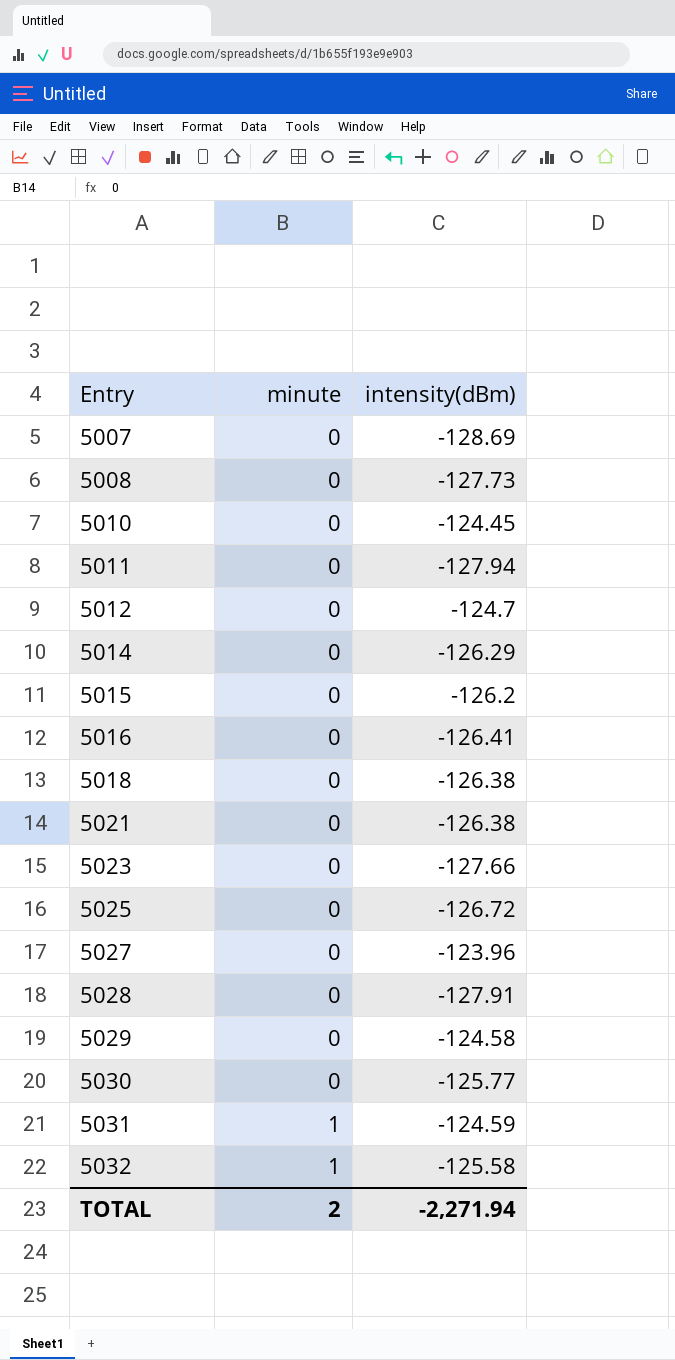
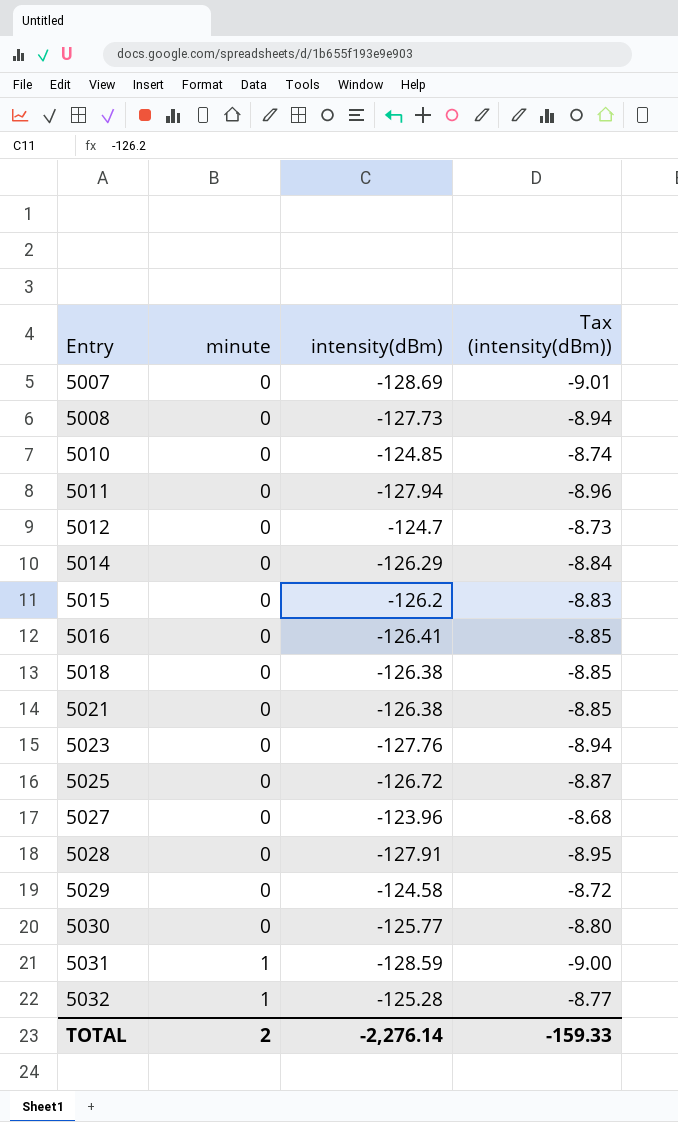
column Tax (intensity(dBm)) | formula: none -> [intensity(dBm)] * 0.07
5010 | intensity(dBm): -124.45 -> -124.85
5023 | intensity(dBm): -127.66 -> -127.76
5031 | intensity(dBm): -124.59 -> -128.59
5032 | intensity(dBm): -125.58 -> -125.28
TOTAL | intensity(dBm): -2,271.94 -> -2,276.14

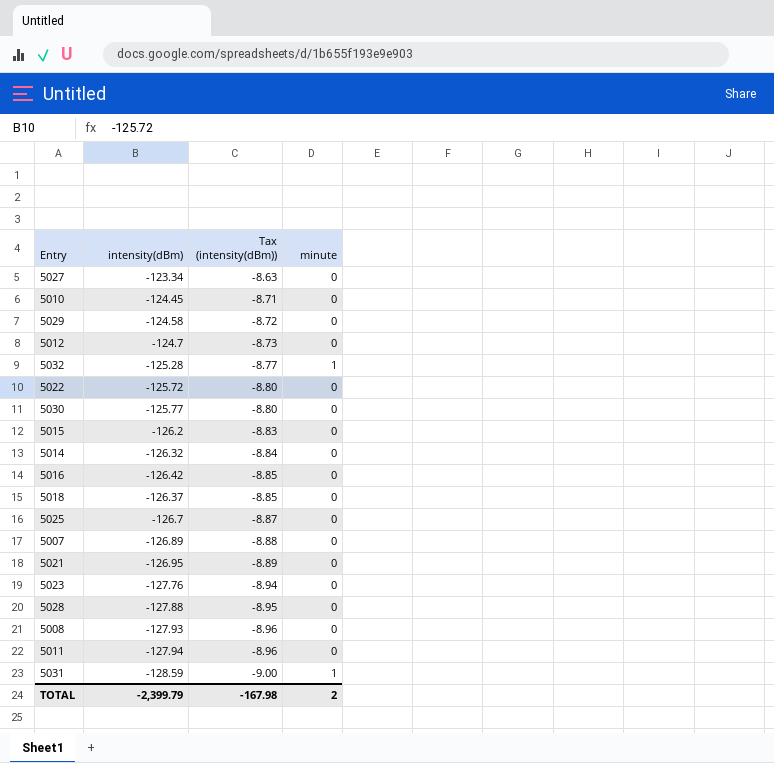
row order: Entry ascending -> Tax (intensity(dBm)) descending
column minute | position: 2 -> 4
5027 | intensity(dBm): -123.96 -> -123.34
5027 | Tax (intensity(dBm)): -8.68 -> -8.63
5010 | intensity(dBm): -124.85 -> -124.45
5010 | Tax (intensity(dBm)): -8.74 -> -8.71
row 5022: none -> -125.72 | -8.80 | 0
5014 | intensity(dBm): -126.29 -> -126.32
5016 | intensity(dBm): -126.41 -> -126.42
5018 | intensity(dBm): -126.38 -> -126.37
5025 | intensity(dBm): -126.72 -> -126.7
5007 | intensity(dBm): -128.69 -> -126.89
5007 | Tax (intensity(dBm)): -9.01 -> -8.88
5021 | intensity(dBm): -126.38 -> -126.95
5021 | Tax (intensity(dBm)): -8.85 -> -8.89
5028 | intensity(dBm): -127.91 -> -127.88
5008 | intensity(dBm): -127.73 -> -127.93
5008 | Tax (intensity(dBm)): -8.94 -> -8.96
TOTAL | intensity(dBm): -2,276.14 -> -2,399.79
TOTAL | Tax (intensity(dBm)): -159.33 -> -167.98

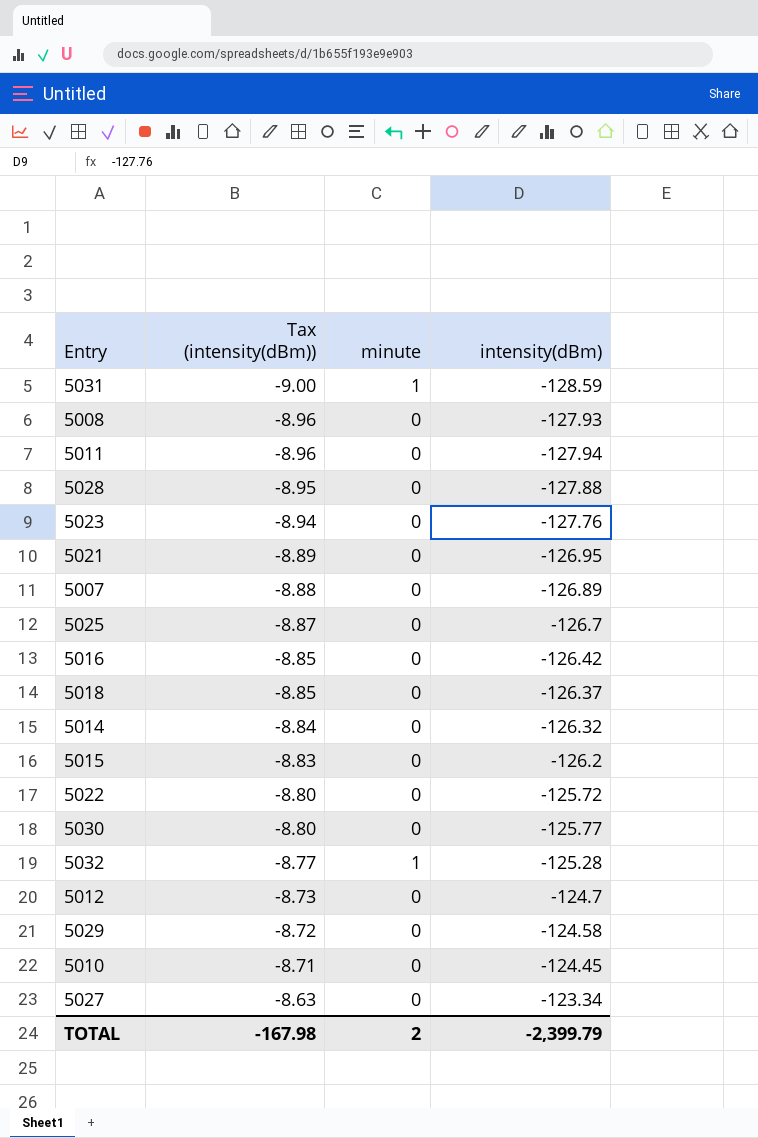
row order: Tax (intensity(dBm)) descending -> Tax (intensity(dBm)) ascending
column intensity(dBm) | position: 2 -> 4

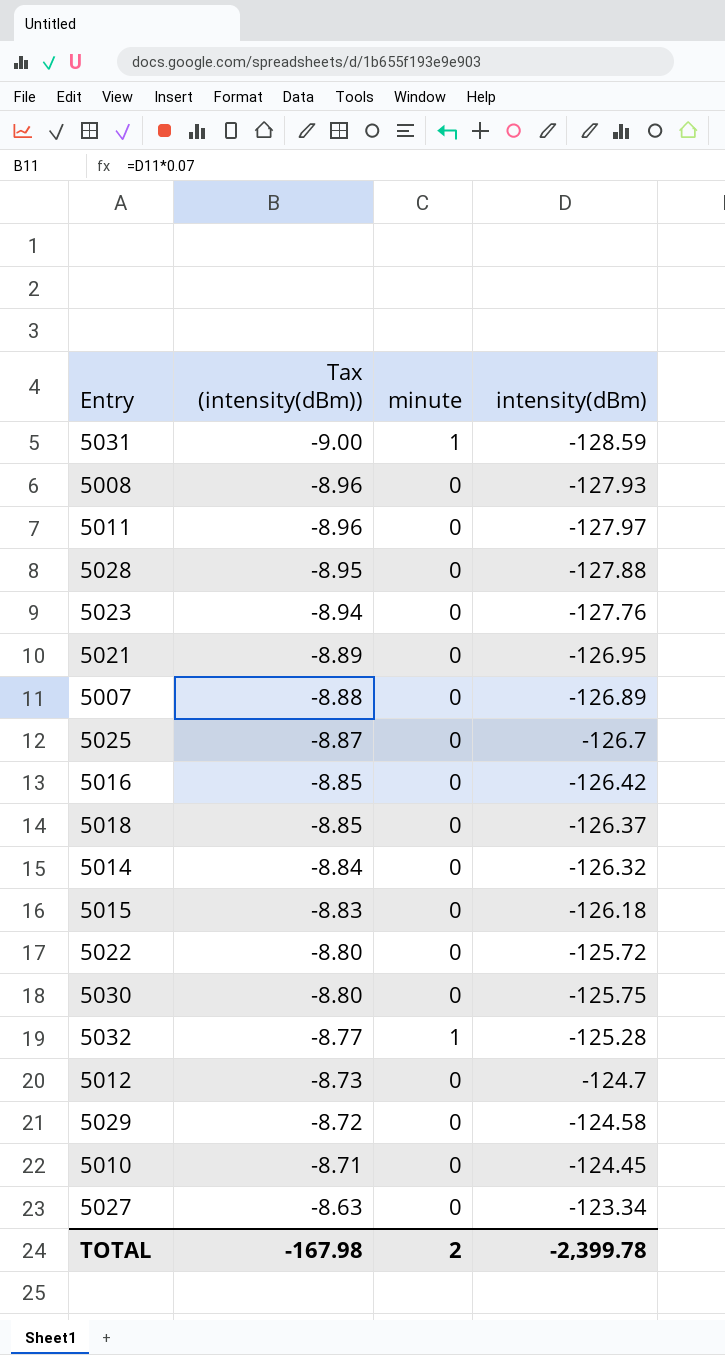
5011 | intensity(dBm): -127.94 -> -127.97
5015 | intensity(dBm): -126.2 -> -126.18
5030 | intensity(dBm): -125.77 -> -125.75
TOTAL | intensity(dBm): -2,399.79 -> -2,399.78

